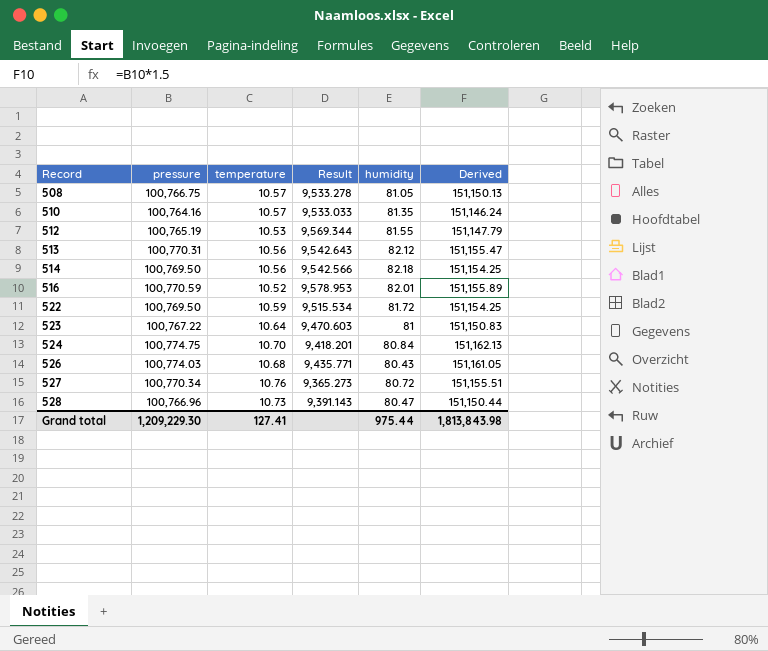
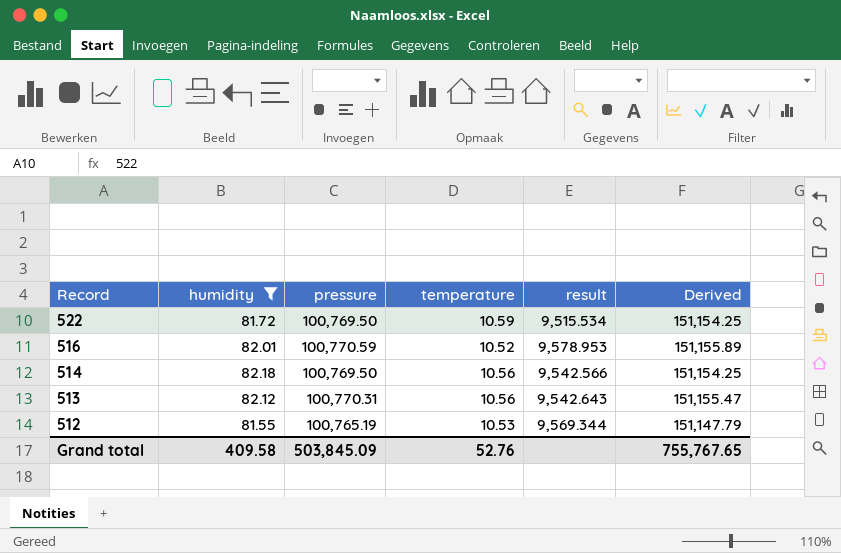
filter: none -> humidity >= 81.55
row order: Record ascending -> Record descending
column humidity | position: 5 -> 2
column name: Result -> result
Grand total | humidity: 975.44 -> 409.58
Grand total | pressure: 1,209,229.30 -> 503,845.09
Grand total | temperature: 127.41 -> 52.76
Grand total | Derived: 1,813,843.98 -> 755,767.65

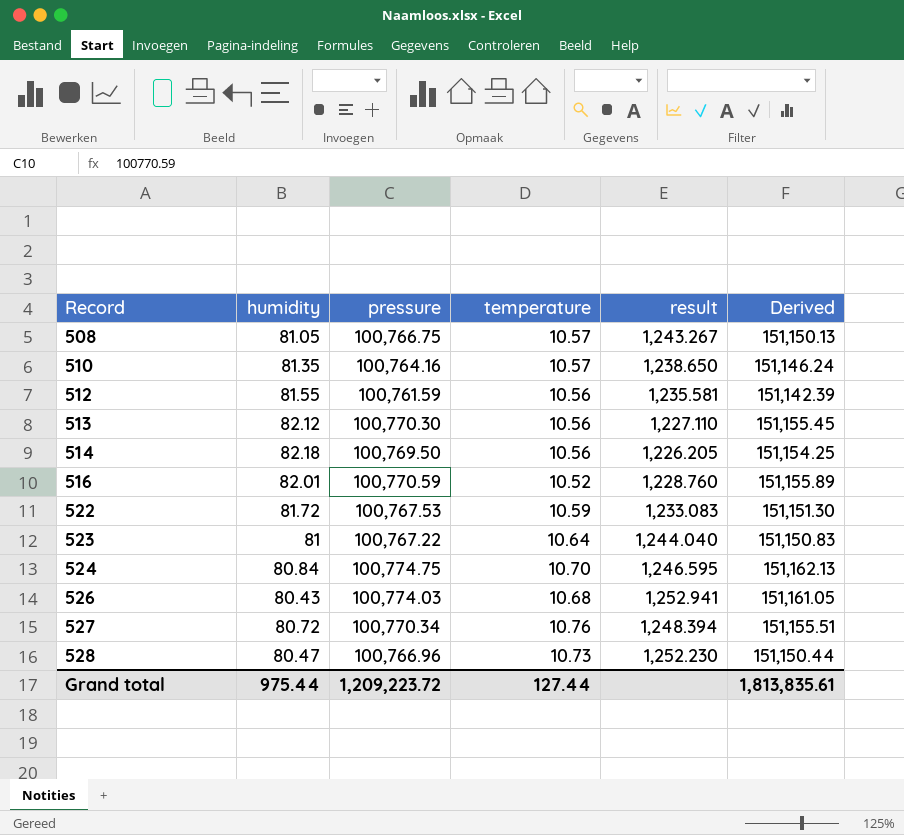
filter: humidity >= 81.55 -> none
row order: Record descending -> Record ascending
column result | formula: [pressure] / [temperature] -> [pressure] / [humidity]
512 | pressure: 100,765.19 -> 100,761.59
512 | temperature: 10.53 -> 10.56
512 | Derived: 151,147.79 -> 151,142.39
513 | pressure: 100,770.31 -> 100,770.30
513 | Derived: 151,155.47 -> 151,155.45
522 | pressure: 100,769.50 -> 100,767.53
522 | Derived: 151,154.25 -> 151,151.30
Grand total | humidity: 409.58 -> 975.44
Grand total | pressure: 503,845.09 -> 1,209,223.72
Grand total | temperature: 52.76 -> 127.44
Grand total | Derived: 755,767.65 -> 1,813,835.61

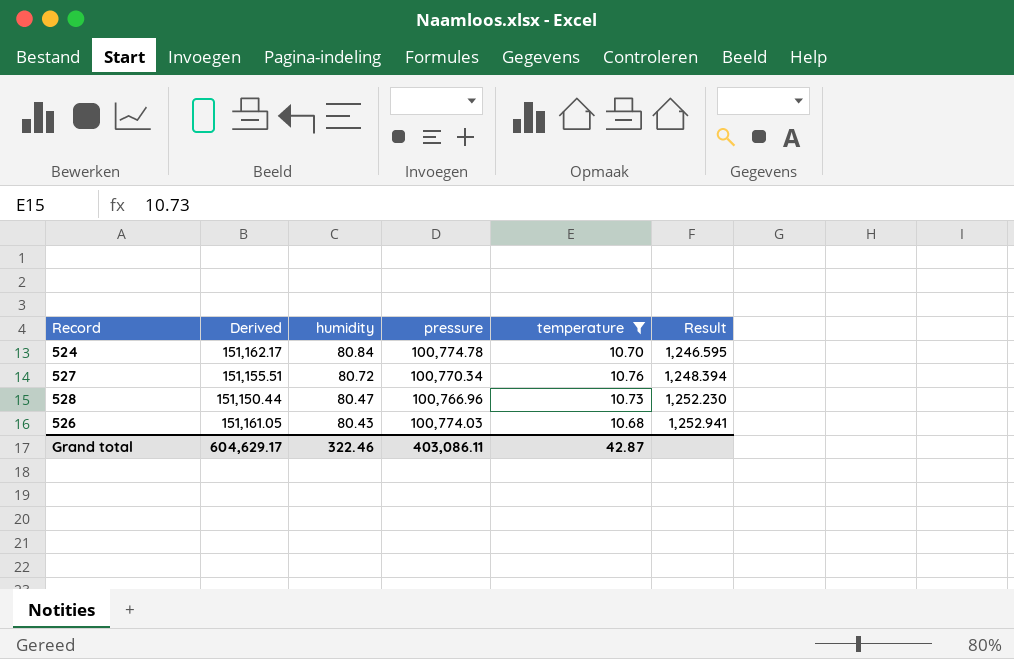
filter: none -> temperature >= 10.68
row order: Record ascending -> humidity descending
column Derived | position: 6 -> 2
column name: result -> Result
524 | Derived: 151,162.13 -> 151,162.17
524 | pressure: 100,774.75 -> 100,774.78
Grand total | Derived: 1,813,835.61 -> 604,629.17
Grand total | humidity: 975.44 -> 322.46
Grand total | pressure: 1,209,223.72 -> 403,086.11
Grand total | temperature: 127.44 -> 42.87

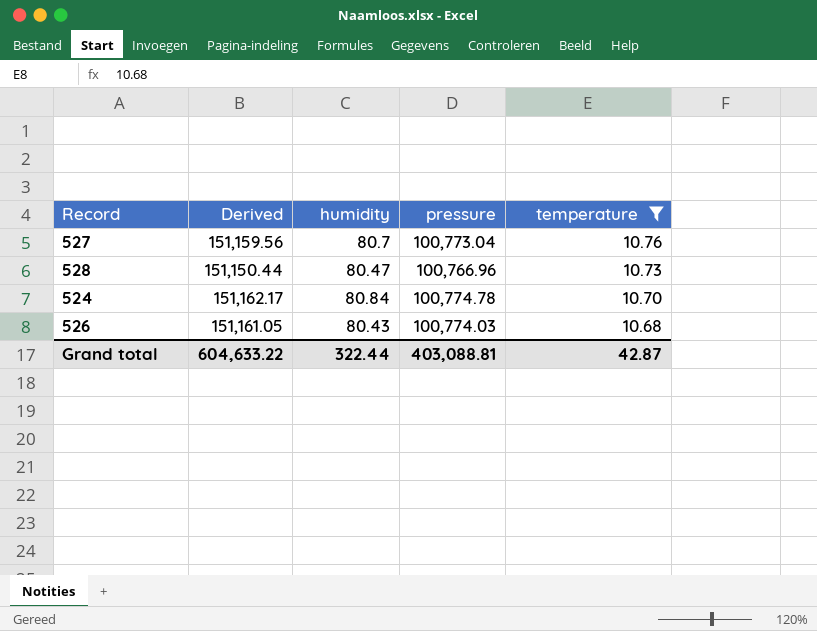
row order: humidity descending -> temperature descending
column Result | formula: [pressure] / [humidity] -> none
527 | Derived: 151,155.51 -> 151,159.56
527 | humidity: 80.72 -> 80.7
527 | pressure: 100,770.34 -> 100,773.04
Grand total | Derived: 604,629.17 -> 604,633.22
Grand total | humidity: 322.46 -> 322.44
Grand total | pressure: 403,086.11 -> 403,088.81

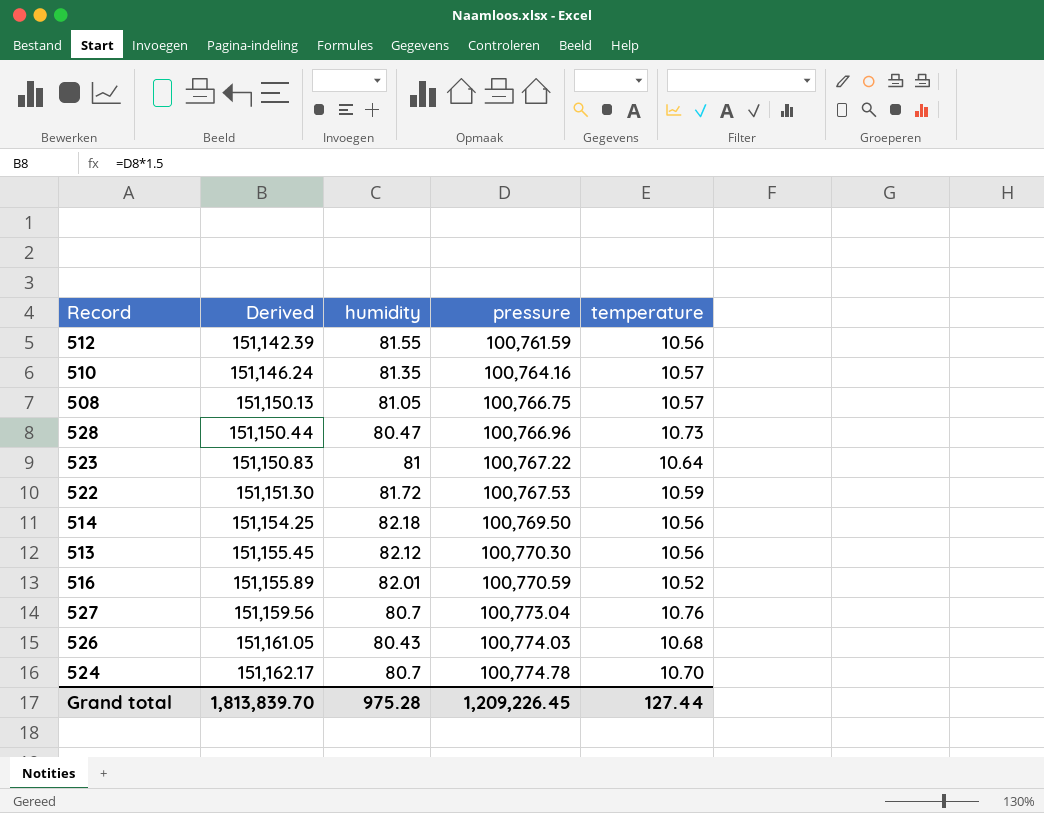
filter: temperature >= 10.68 -> none
row order: temperature descending -> Derived ascending
524 | humidity: 80.84 -> 80.7
Grand total | Derived: 604,633.22 -> 1,813,839.70
Grand total | humidity: 322.44 -> 975.28
Grand total | pressure: 403,088.81 -> 1,209,226.45
Grand total | temperature: 42.87 -> 127.44

